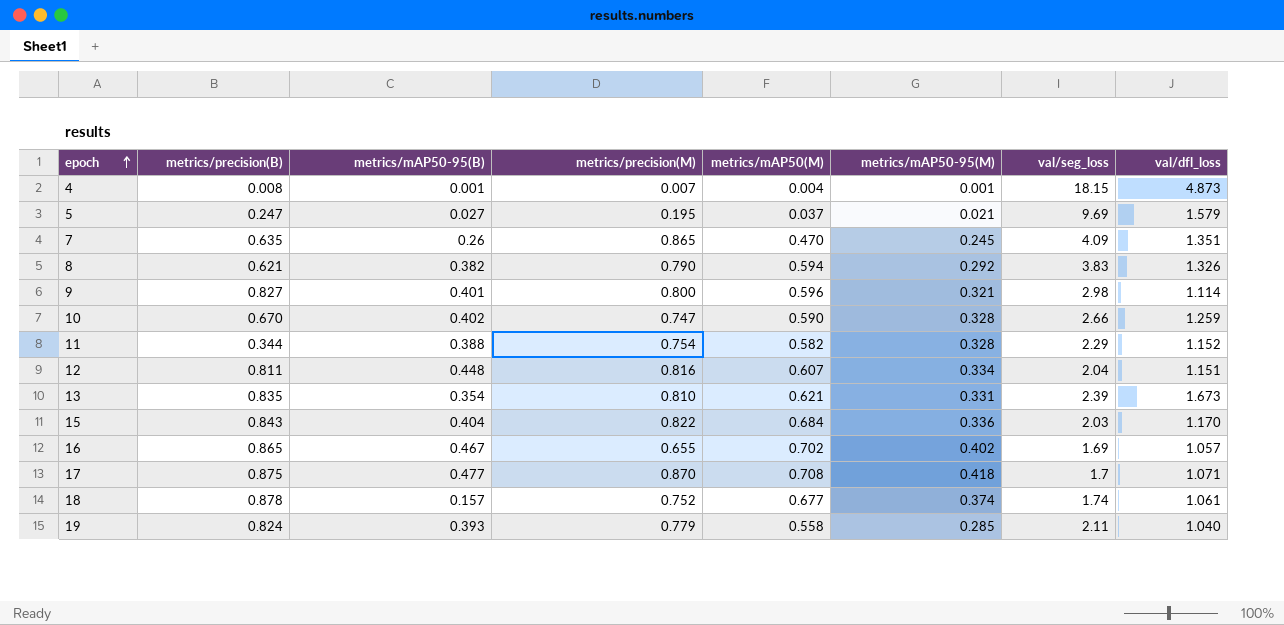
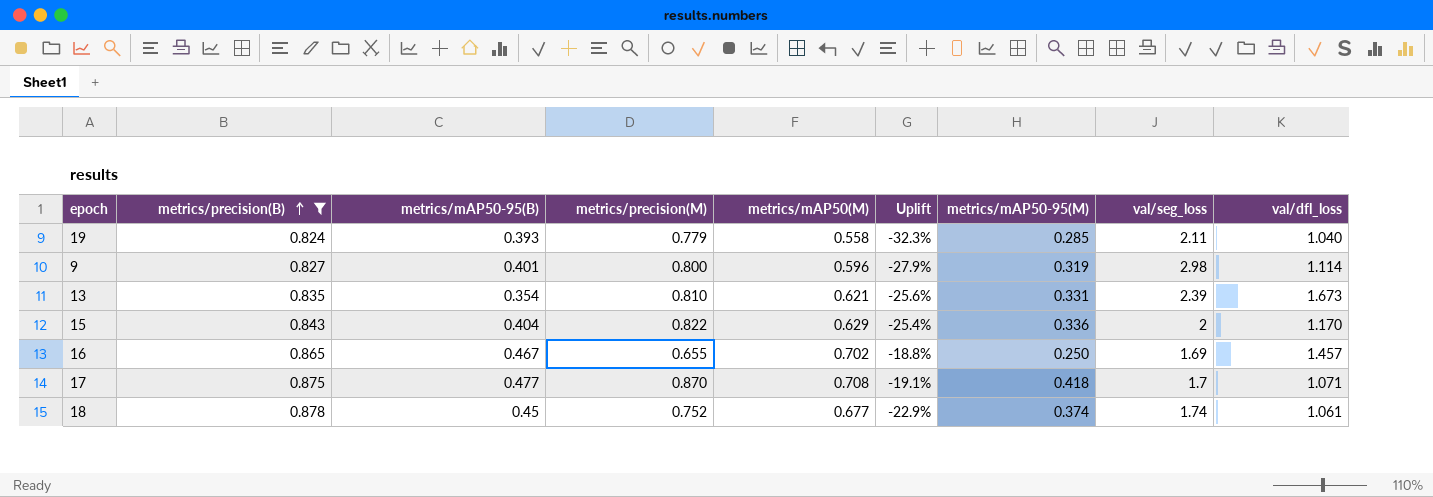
filter: none -> metrics/precision(B) >= 0.824
row order: epoch ascending -> metrics/precision(B) ascending
column Uplift | formula: none -> ([metrics/mAP50(M)] - [metrics/precision(B)]) / [metrics/precision(B)]
9 | metrics/mAP50-95(M): 0.321 -> 0.319
15 | metrics/mAP50(M): 0.684 -> 0.629
15 | val/seg_loss: 2.03 -> 2
16 | metrics/mAP50-95(M): 0.402 -> 0.250
16 | val/dfl_loss: 1.057 -> 1.457
18 | metrics/mAP50-95(B): 0.157 -> 0.45

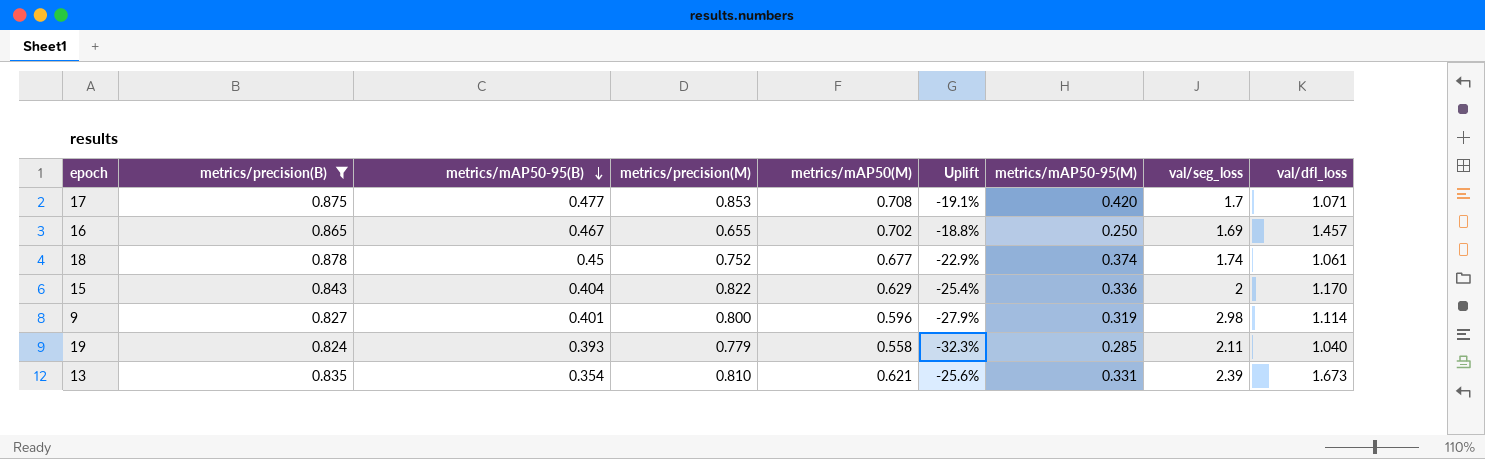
row order: metrics/precision(B) ascending -> metrics/mAP50-95(B) descending
17 | metrics/precision(M): 0.870 -> 0.853
17 | metrics/mAP50-95(M): 0.418 -> 0.420

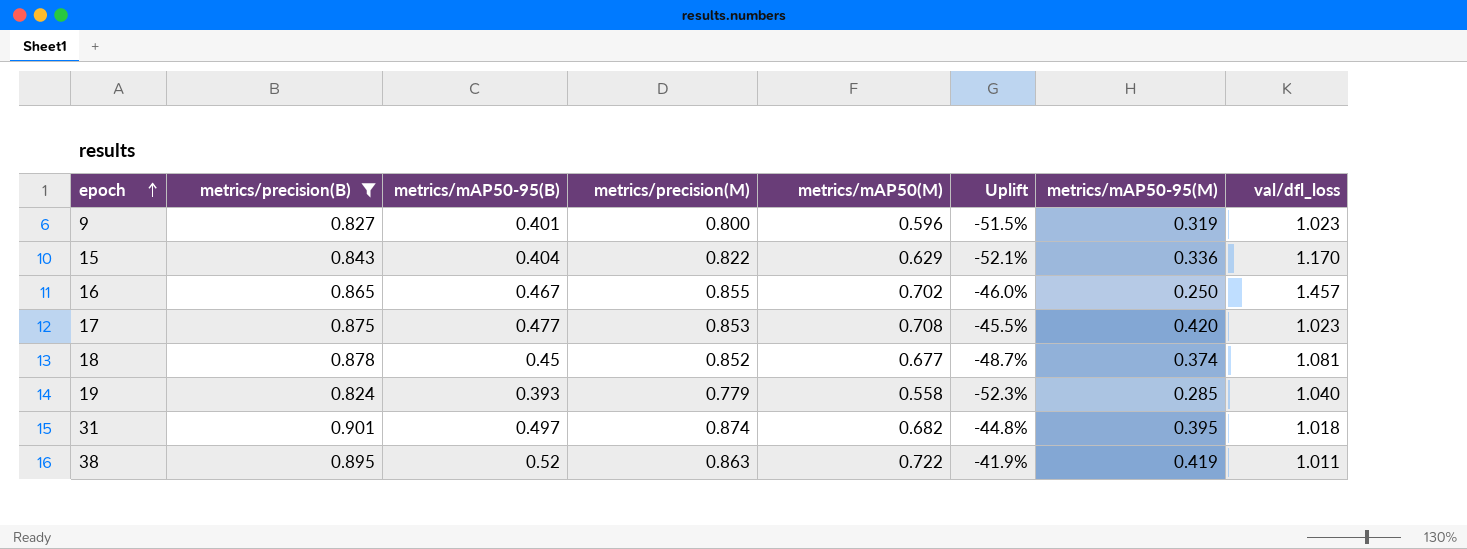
row order: metrics/mAP50-95(B) descending -> epoch ascending
column val/seg_loss | position: 8 -> none
column Uplift | formula: ([metrics/mAP50(M)] - [metrics/precision(B)]) / [metrics/precision(B)] -> ([metrics/mAP50-95(B)] - [metrics/precision(B)]) / [metrics/precision(B)]
row 13: 0.835 | 0.354 | 0.810 | 0.621 | -25.6% | 0.331 | 2.39 | 1.673 -> none
9 | val/dfl_loss: 1.114 -> 1.023
16 | metrics/precision(M): 0.655 -> 0.855
17 | val/dfl_loss: 1.071 -> 1.023
18 | metrics/precision(M): 0.752 -> 0.852
18 | val/dfl_loss: 1.061 -> 1.081
row 31: none -> 0.901 | 0.497 | 0.874 | 0.682 | -44.8% | 0.395 | 1.018
row 38: none -> 0.895 | 0.52 | 0.863 | 0.722 | -41.9% | 0.419 | 1.011

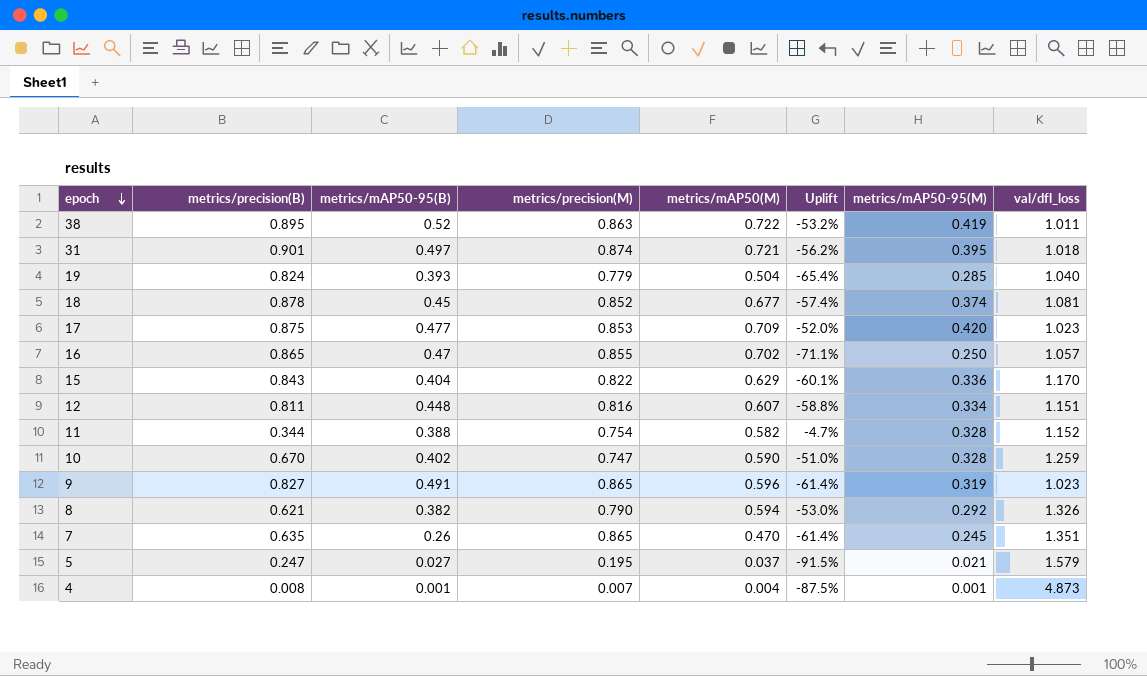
filter: metrics/precision(B) >= 0.824 -> none
row order: epoch ascending -> epoch descending
column Uplift | formula: ([metrics/mAP50-95(B)] - [metrics/precision(B)]) / [metrics/precision(B)] -> ([metrics/mAP50-95(M)] - [metrics/precision(B)]) / [metrics/precision(B)]
31 | metrics/mAP50(M): 0.682 -> 0.721
19 | metrics/mAP50(M): 0.558 -> 0.504
17 | metrics/mAP50(M): 0.708 -> 0.709
16 | metrics/mAP50-95(B): 0.467 -> 0.47
16 | val/dfl_loss: 1.457 -> 1.057
9 | metrics/mAP50-95(B): 0.401 -> 0.491
9 | metrics/precision(M): 0.800 -> 0.865

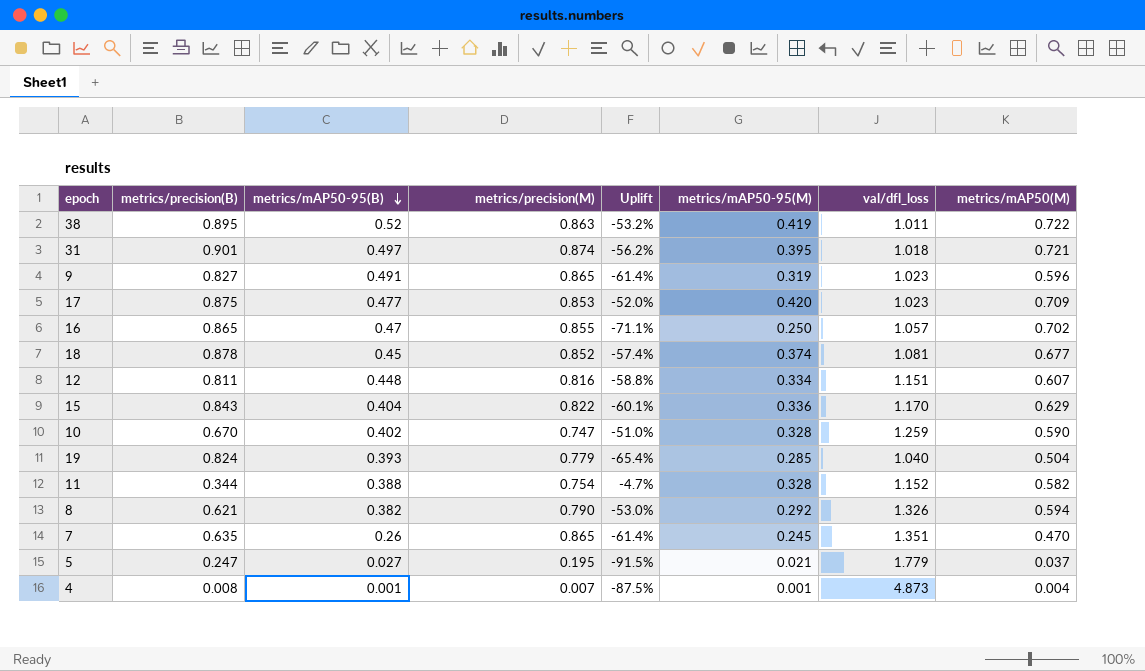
row order: epoch descending -> metrics/mAP50-95(B) descending
column metrics/mAP50(M) | position: 5 -> 8
5 | val/dfl_loss: 1.579 -> 1.779

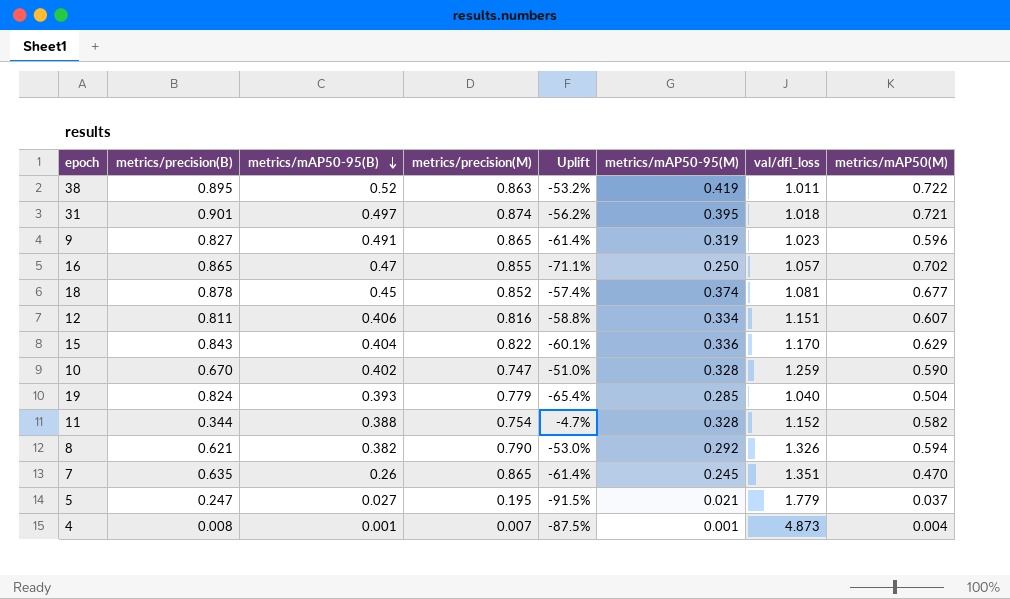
row 17: 0.875 | 0.477 | 0.853 | -52.0% | 0.420 | 1.023 | 0.709 -> none
12 | metrics/mAP50-95(B): 0.448 -> 0.406

